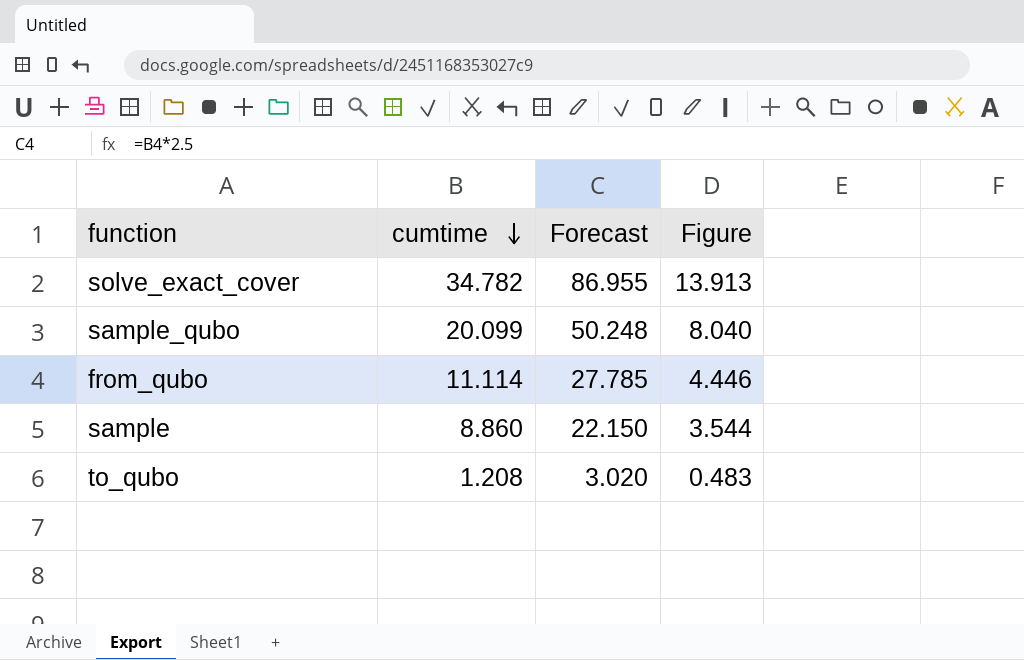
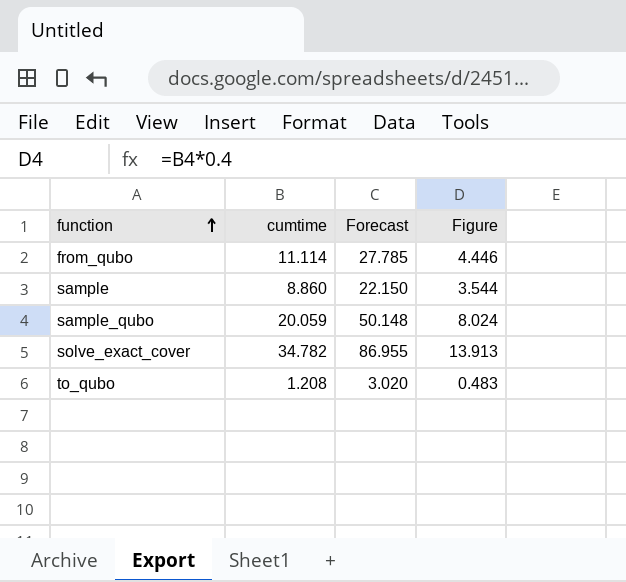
row order: cumtime descending -> function ascending
sample_qubo | cumtime: 20.099 -> 20.059
sample_qubo | Forecast: 50.248 -> 50.148
sample_qubo | Figure: 8.040 -> 8.024

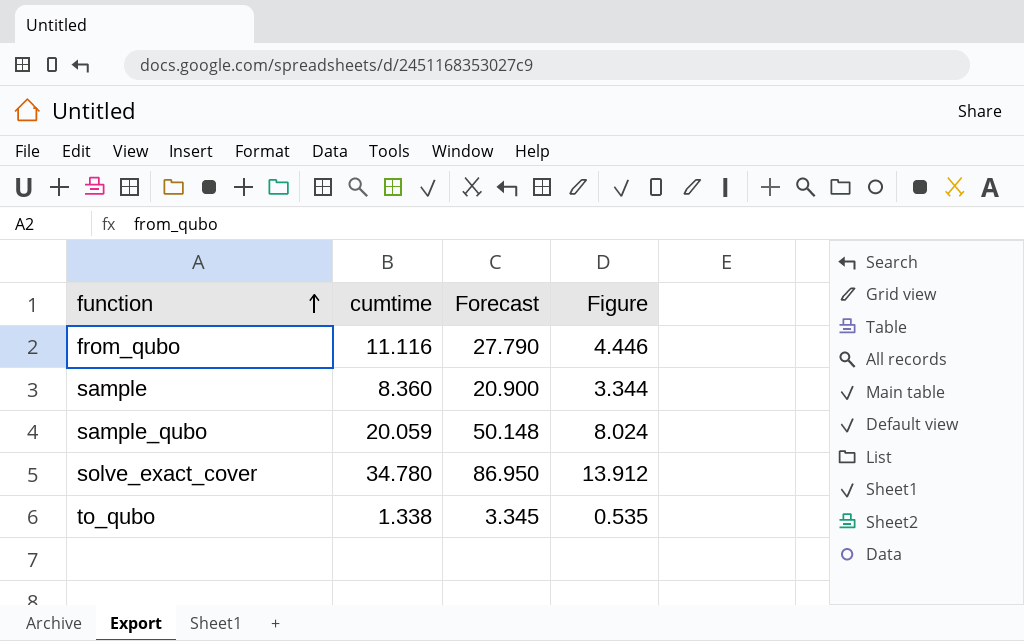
from_qubo | cumtime: 11.114 -> 11.116
from_qubo | Forecast: 27.785 -> 27.790
sample | cumtime: 8.860 -> 8.360
sample | Forecast: 22.150 -> 20.900
sample | Figure: 3.544 -> 3.344
solve_exact_cover | cumtime: 34.782 -> 34.780
solve_exact_cover | Forecast: 86.955 -> 86.950
solve_exact_cover | Figure: 13.913 -> 13.912
to_qubo | cumtime: 1.208 -> 1.338
to_qubo | Forecast: 3.020 -> 3.345
to_qubo | Figure: 0.483 -> 0.535

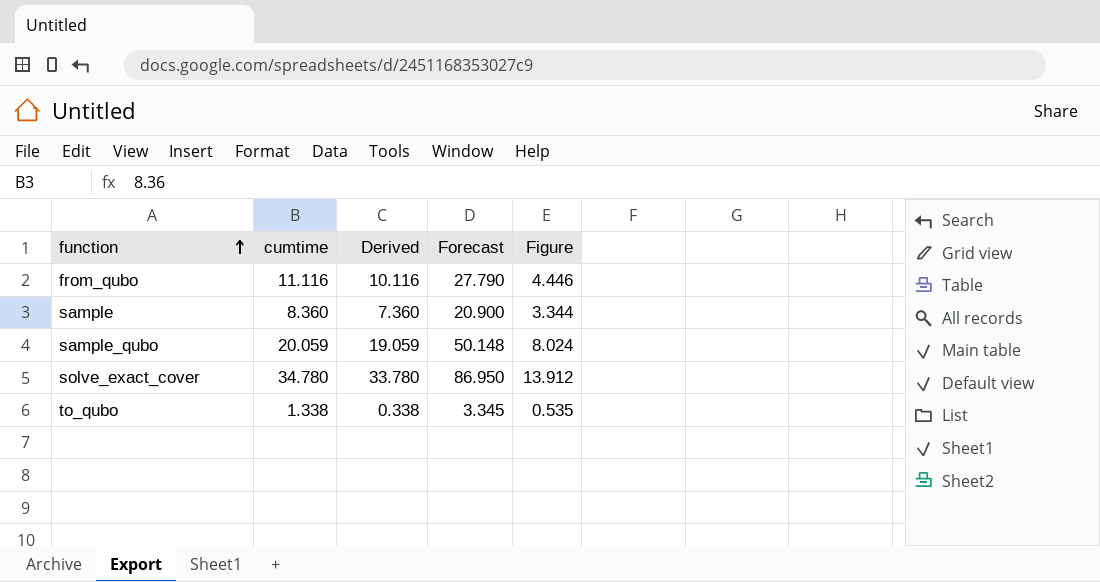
column Derived | formula: none -> [cumtime] - 1

